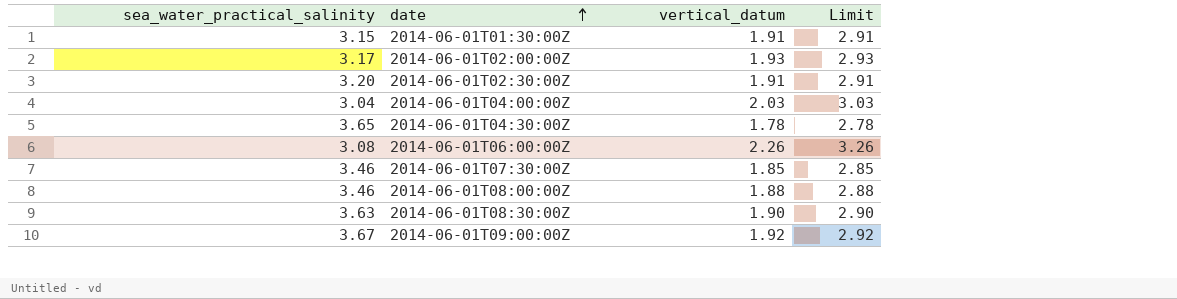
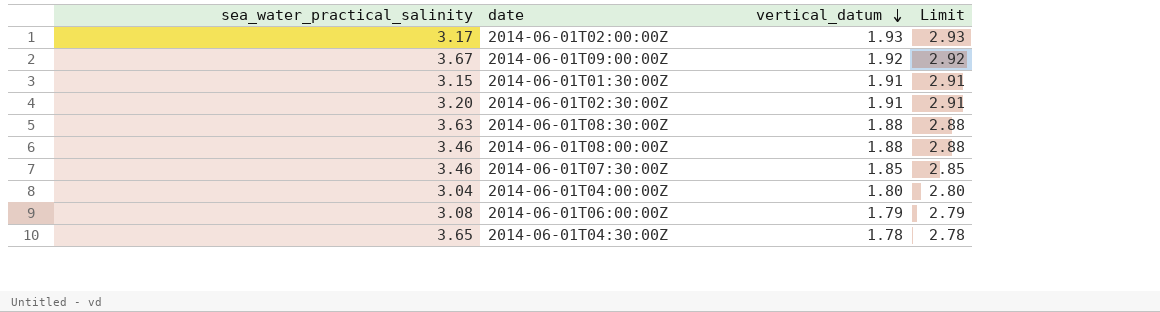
row order: date ascending -> vertical_datum descending
2014-06-01T08:30:00Z | vertical_datum: 1.90 -> 1.88
2014-06-01T08:30:00Z | Limit: 2.90 -> 2.88
2014-06-01T04:00:00Z | vertical_datum: 2.03 -> 1.80
2014-06-01T04:00:00Z | Limit: 3.03 -> 2.80
2014-06-01T06:00:00Z | vertical_datum: 2.26 -> 1.79
2014-06-01T06:00:00Z | Limit: 3.26 -> 2.79

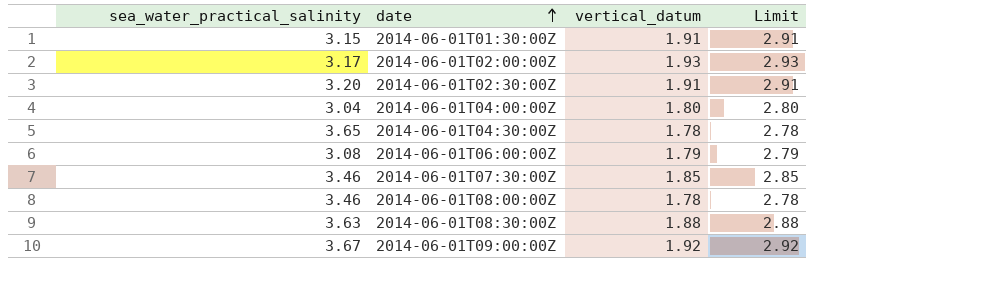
row order: vertical_datum descending -> date ascending
2014-06-01T08:00:00Z | vertical_datum: 1.88 -> 1.78
2014-06-01T08:00:00Z | Limit: 2.88 -> 2.78

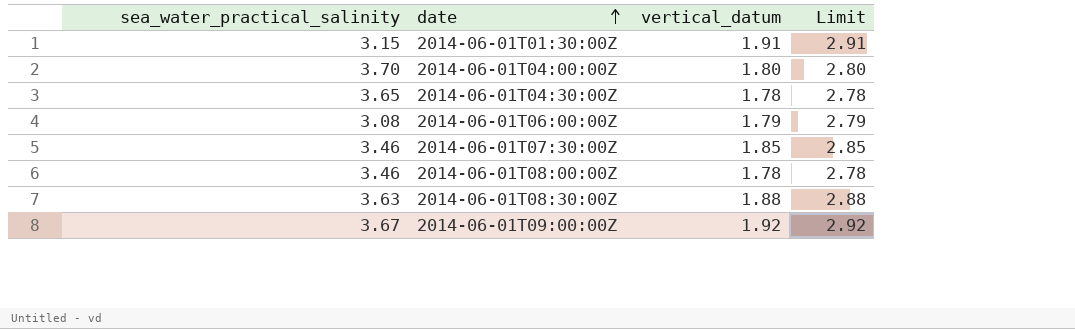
row 2014-06-01T02:00:00Z: 3.17 | 1.93 | 2.93 -> none
row 2014-06-01T02:30:00Z: 3.20 | 1.91 | 2.91 -> none
2014-06-01T04:00:00Z | sea_water_practical_salinity: 3.04 -> 3.70

